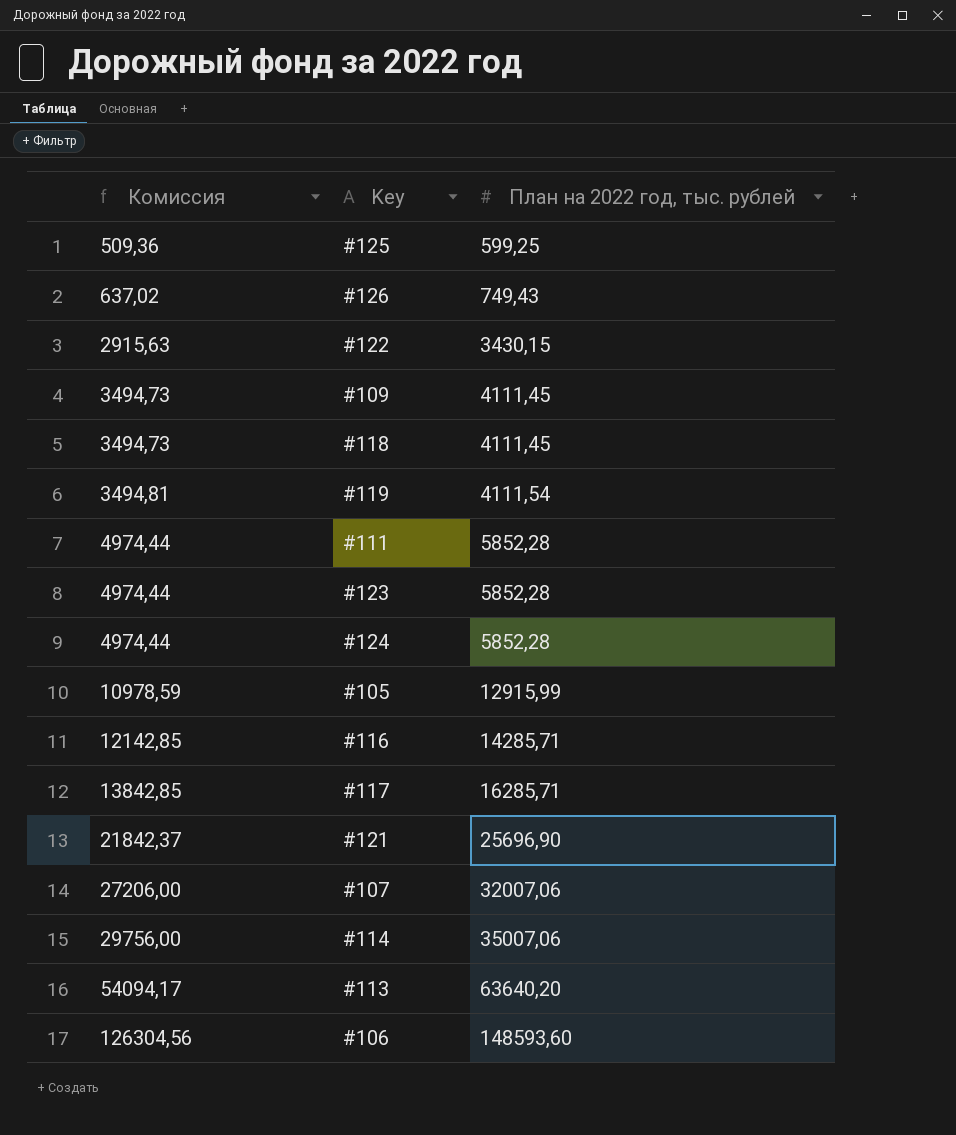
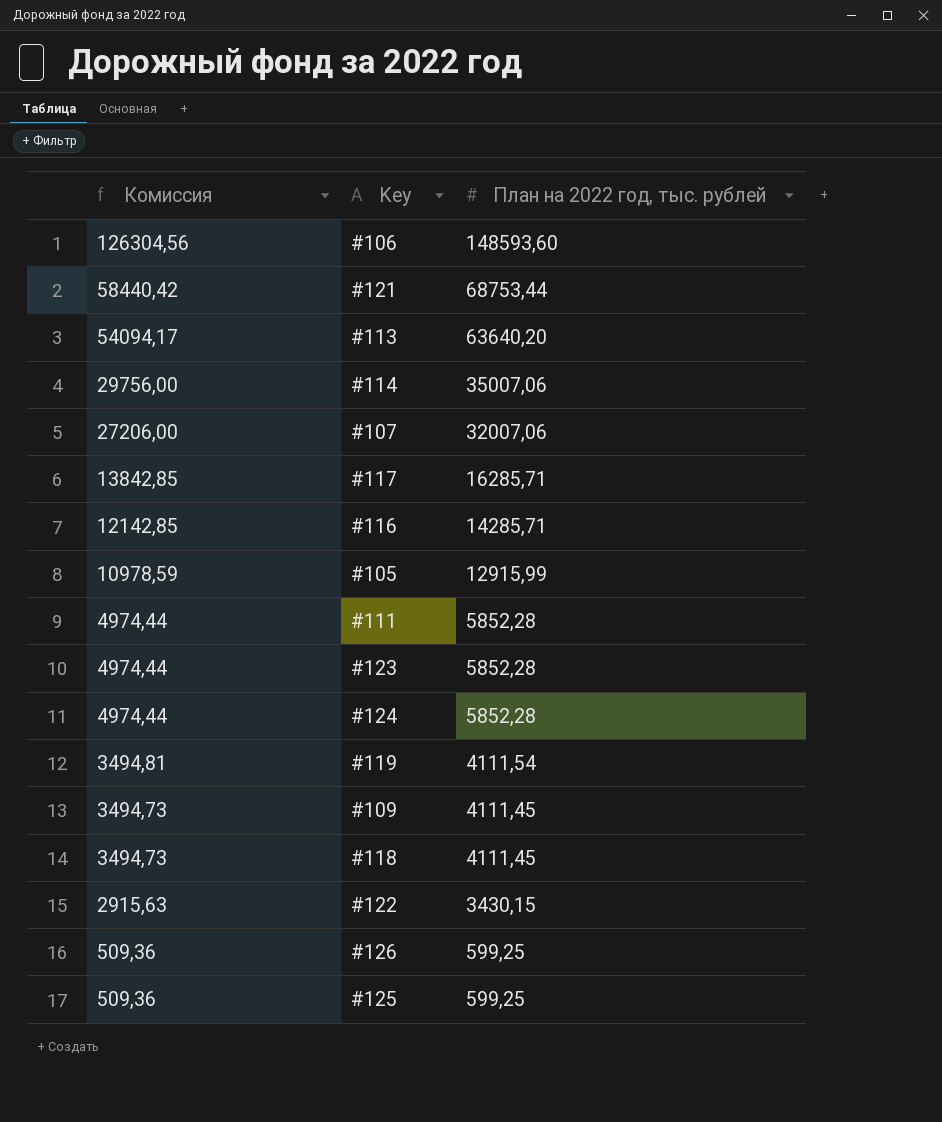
row order: Комиссия ascending -> Комиссия descending
#121 | Комиссия: 21842,37 -> 58440,42
#121 | План на 2022 год, тыс. рублей: 25696,90 -> 68753,44
#126 | Комиссия: 637,02 -> 509,36
#126 | План на 2022 год, тыс. рублей: 749,43 -> 599,25

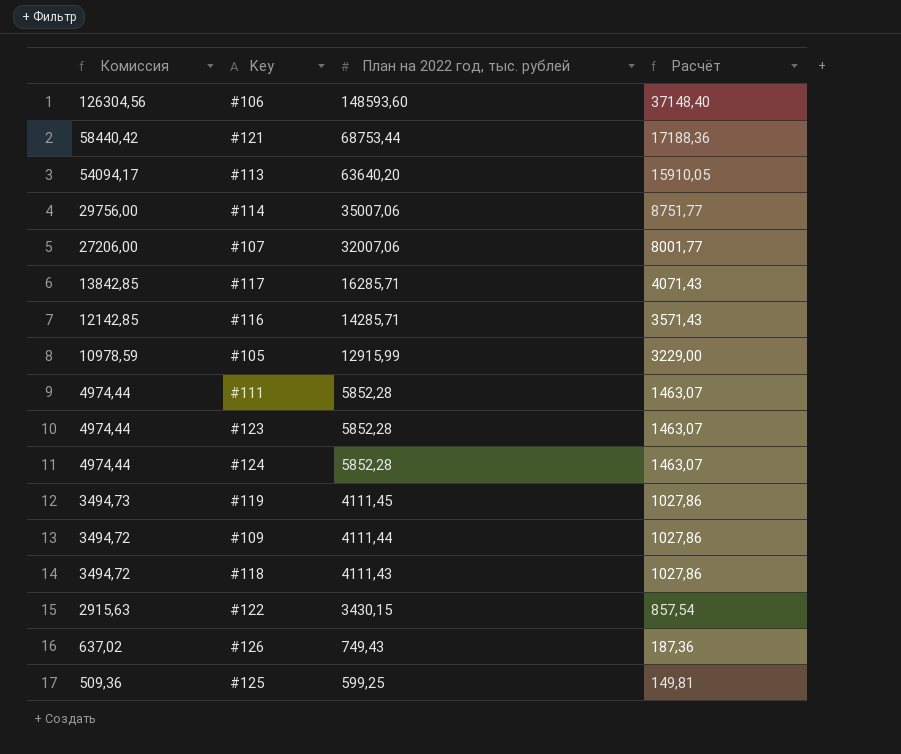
column Расчёт | formula: none -> [План на 2022 год, тыс. рублей] * 0,25
#119 | Комиссия: 3494,81 -> 3494,73
#119 | План на 2022 год, тыс. рублей: 4111,54 -> 4111,45
#109 | Комиссия: 3494,73 -> 3494,72
#109 | План на 2022 год, тыс. рублей: 4111,45 -> 4111,44
#118 | Комиссия: 3494,73 -> 3494,72
#118 | План на 2022 год, тыс. рублей: 4111,45 -> 4111,43
#126 | Комиссия: 509,36 -> 637,02
#126 | План на 2022 год, тыс. рублей: 599,25 -> 749,43

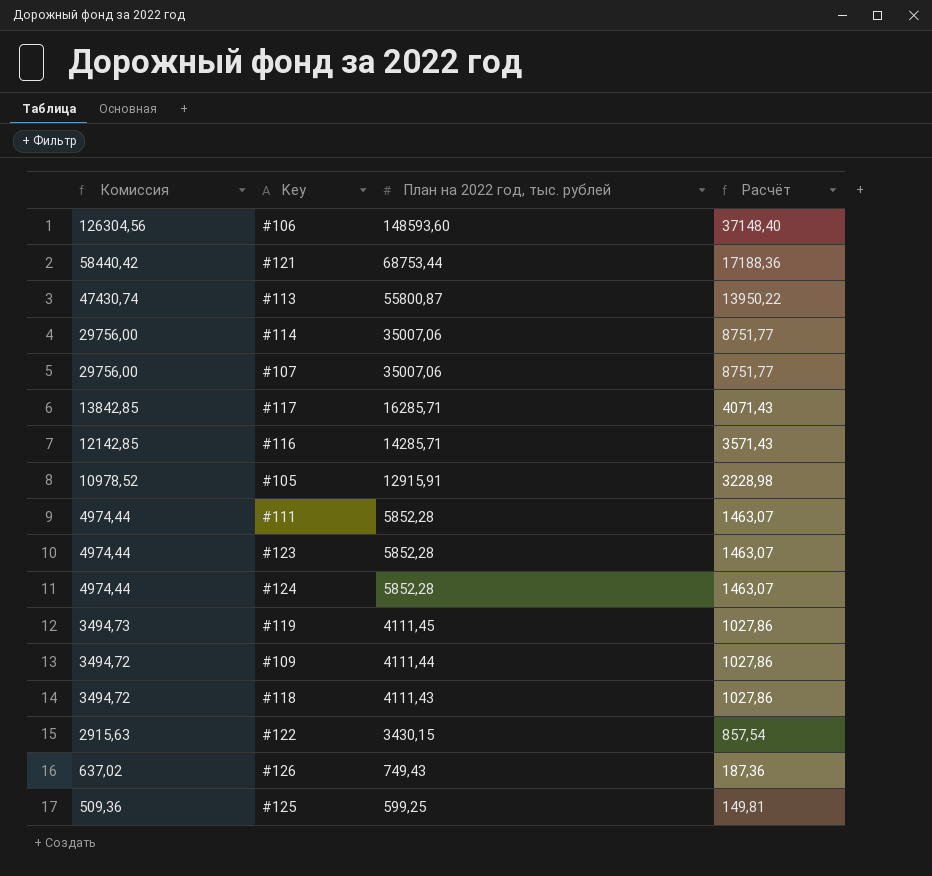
#113 | Комиссия: 54094,17 -> 47430,74
#113 | План на 2022 год, тыс. рублей: 63640,20 -> 55800,87
#113 | Расчёт: 15910,05 -> 13950,22
#107 | Комиссия: 27206,00 -> 29756,00
#107 | План на 2022 год, тыс. рублей: 32007,06 -> 35007,06
#107 | Расчёт: 8001,77 -> 8751,77
#105 | Комиссия: 10978,59 -> 10978,52
#105 | План на 2022 год, тыс. рублей: 12915,99 -> 12915,91
#105 | Расчёт: 3229,00 -> 3228,98

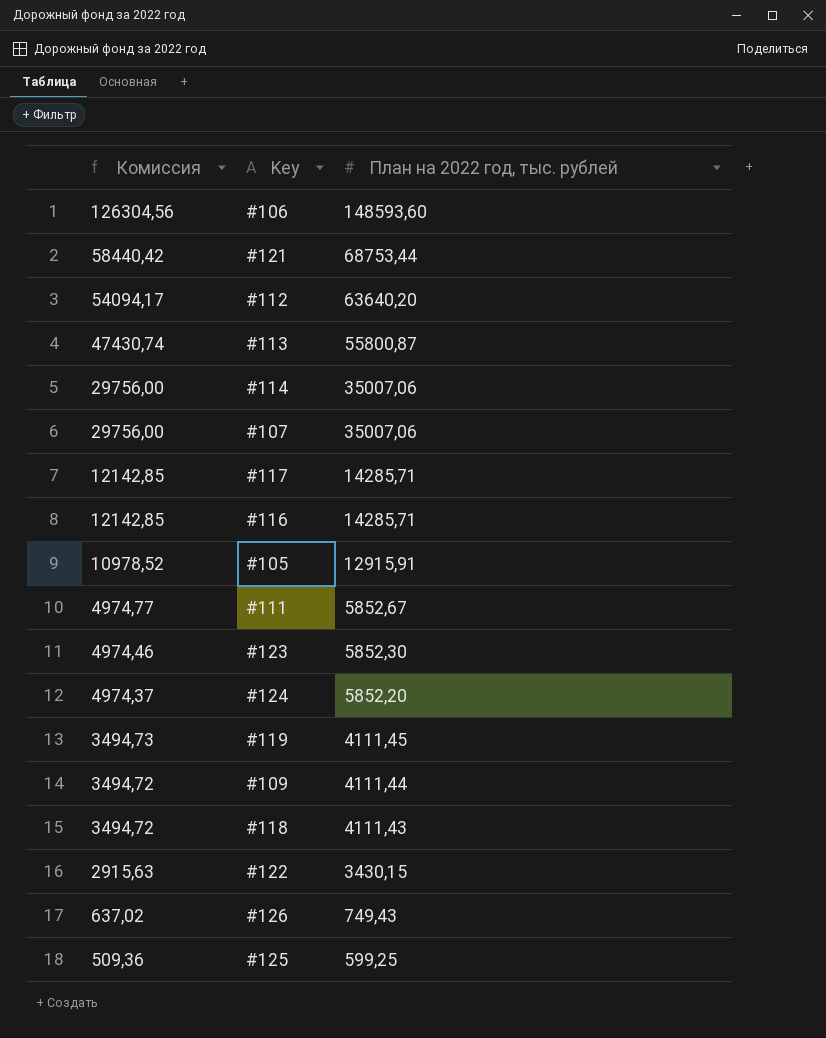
column Расчёт | formula: [План на 2022 год, тыс. рублей] * 0,25 -> none
row #112: none -> 54094,17 | 63640,20
#117 | Комиссия: 13842,85 -> 12142,85
#117 | План на 2022 год, тыс. рублей: 16285,71 -> 14285,71
#111 | Комиссия: 4974,44 -> 4974,77
#111 | План на 2022 год, тыс. рублей: 5852,28 -> 5852,67
#123 | Комиссия: 4974,44 -> 4974,46
#123 | План на 2022 год, тыс. рублей: 5852,28 -> 5852,30
#124 | Комиссия: 4974,44 -> 4974,37
#124 | План на 2022 год, тыс. рублей: 5852,28 -> 5852,20

